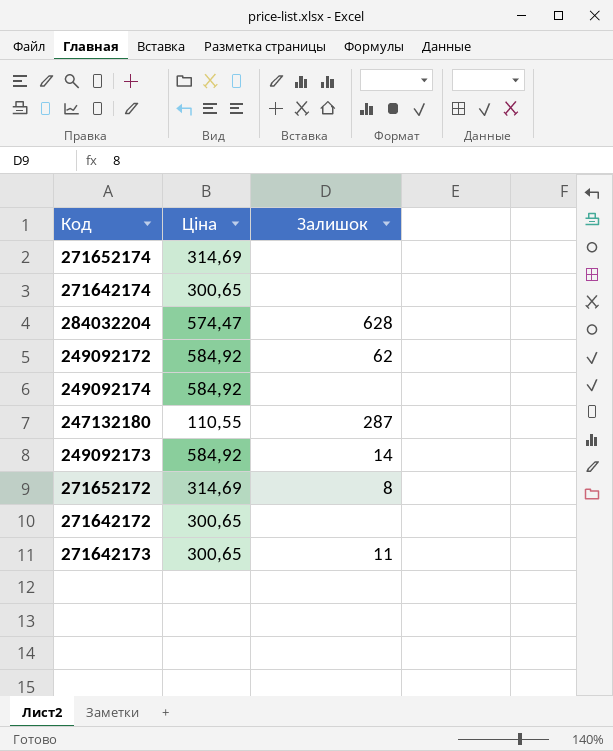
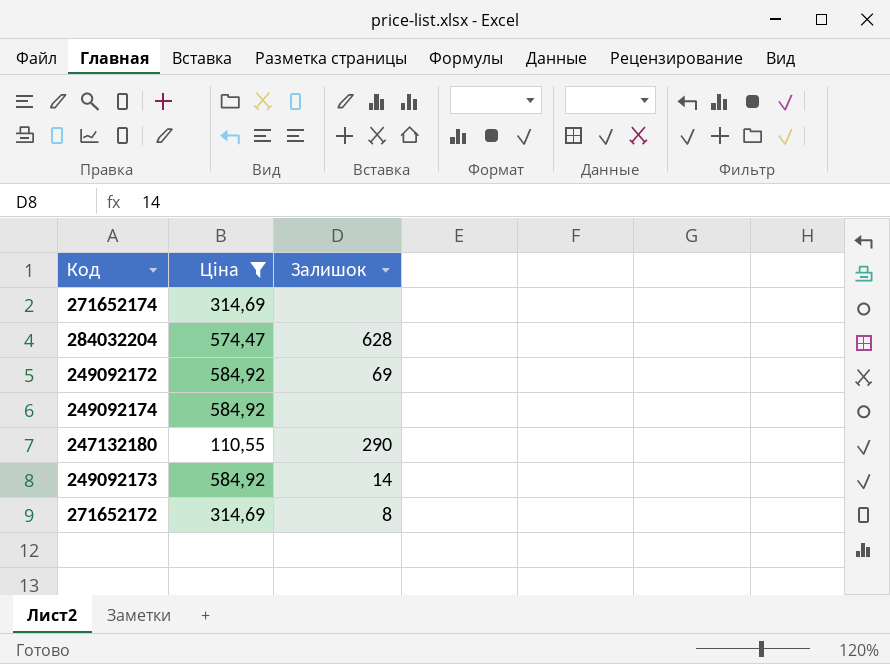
filter: none -> Ціна != 300,65
249092172 | Залишок: 62 -> 69
247132180 | Залишок: 287 -> 290

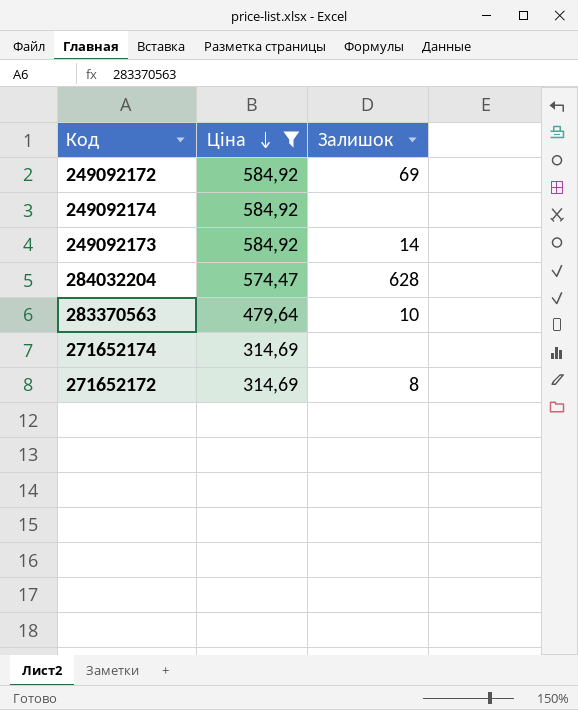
row order: none -> Ціна descending
row 247132180: 110,55 | 290 -> none
row 283370563: none -> 479,64 | 10

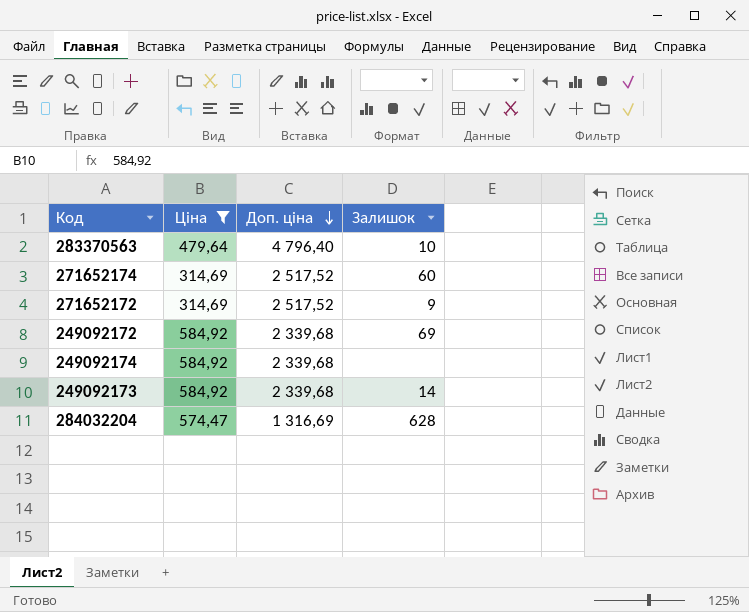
row order: Ціна descending -> Доп. ціна descending
column Доп. ціна | position: none -> 3
271652174 | Залишок: none -> 60
271652172 | Залишок: 8 -> 9

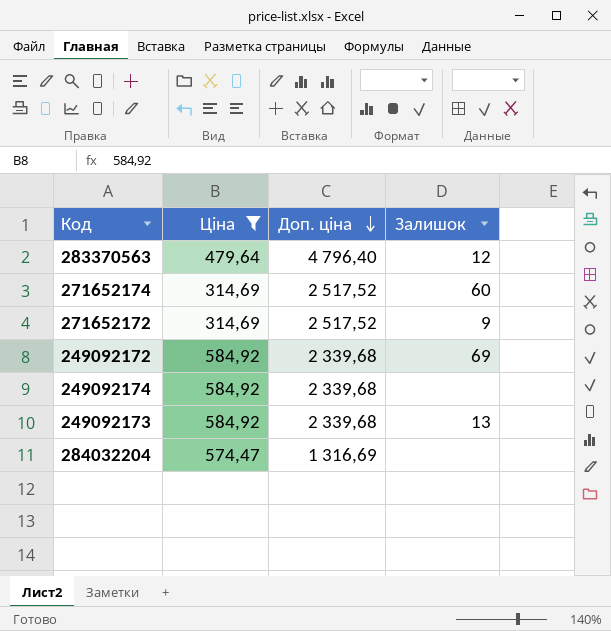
283370563 | Залишок: 10 -> 12
249092173 | Залишок: 14 -> 13
284032204 | Залишок: 628 -> none

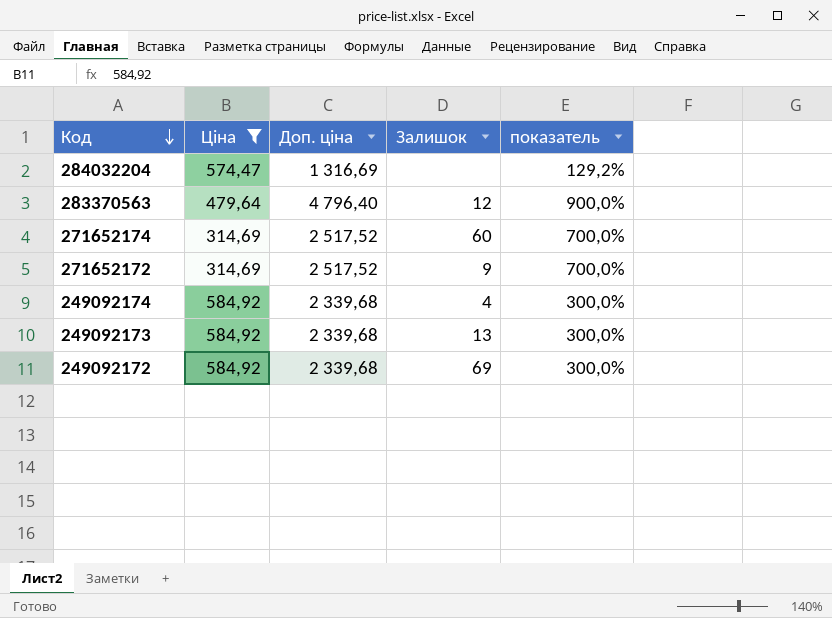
row order: Доп. ціна descending -> Код descending
column показатель | formula: none -> ([Доп. ціна] - [Ціна]) / [Ціна]
249092174 | Залишок: none -> 4

